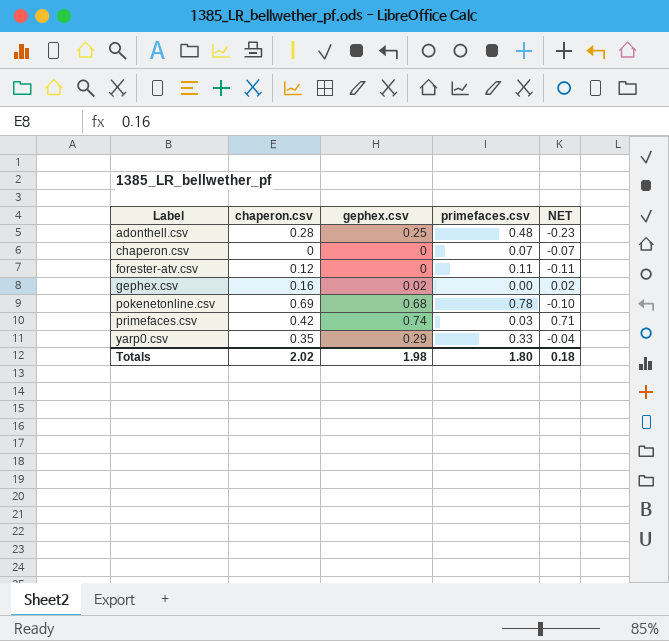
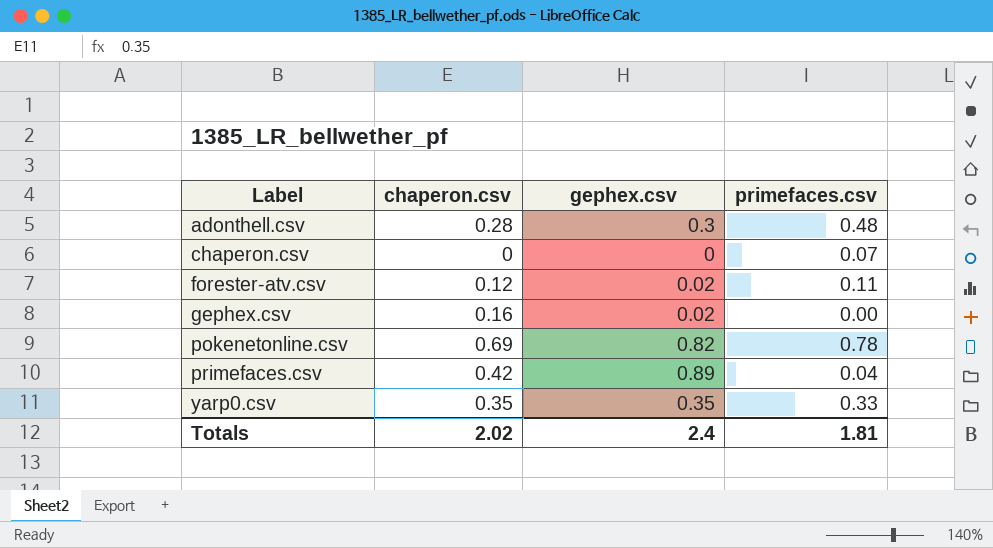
column NET | formula: [gephex.csv] - [primefaces.csv] -> none
adonthell.csv | gephex.csv: 0.25 -> 0.3
forester-atv.csv | gephex.csv: 0 -> 0.02
pokenetonline.csv | gephex.csv: 0.68 -> 0.82
primefaces.csv | gephex.csv: 0.74 -> 0.89
primefaces.csv | primefaces.csv: 0.03 -> 0.04
yarp0.csv | gephex.csv: 0.29 -> 0.35
Totals | gephex.csv: 1.98 -> 2.4
Totals | primefaces.csv: 1.80 -> 1.81

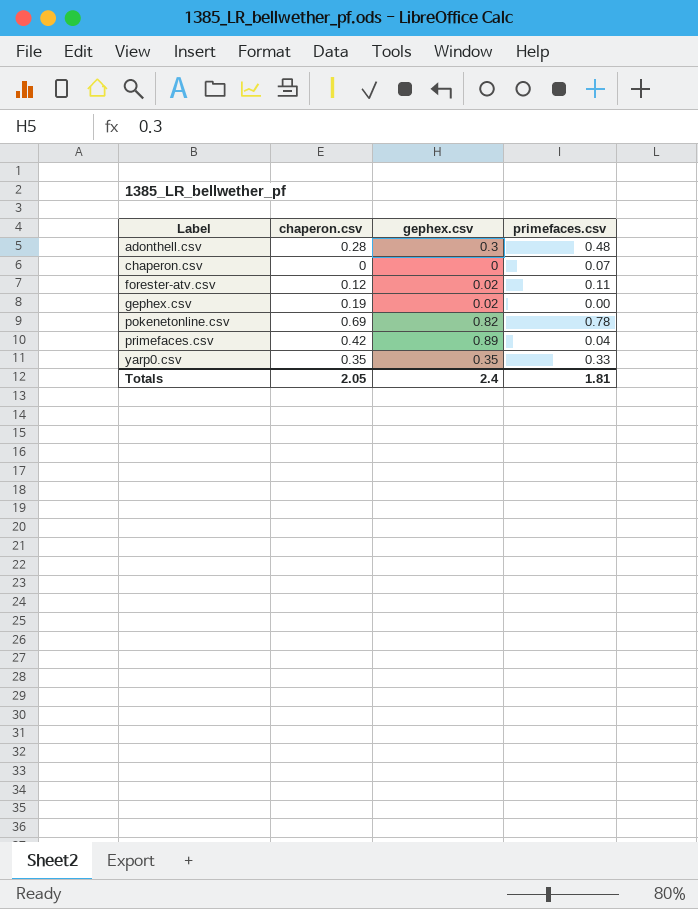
gephex.csv | chaperon.csv: 0.16 -> 0.19
Totals | chaperon.csv: 2.02 -> 2.05

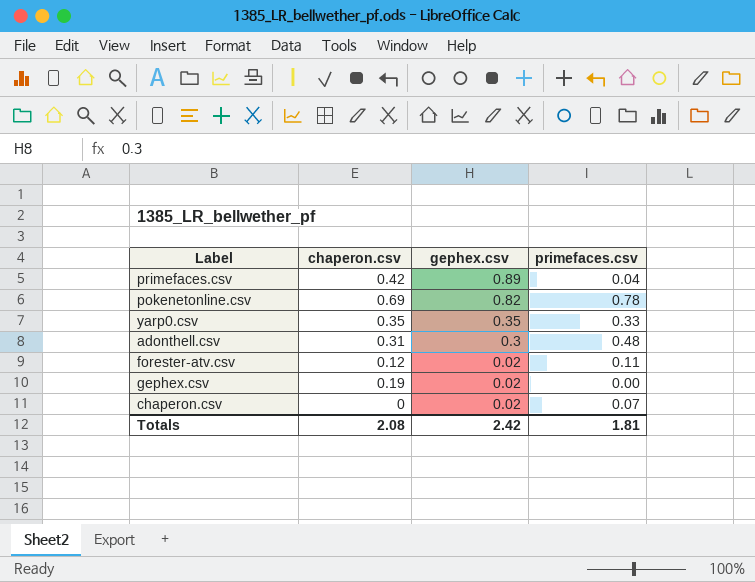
row order: Label ascending -> gephex.csv descending
adonthell.csv | chaperon.csv: 0.28 -> 0.31
chaperon.csv | gephex.csv: 0 -> 0.02
Totals | chaperon.csv: 2.05 -> 2.08
Totals | gephex.csv: 2.4 -> 2.42

